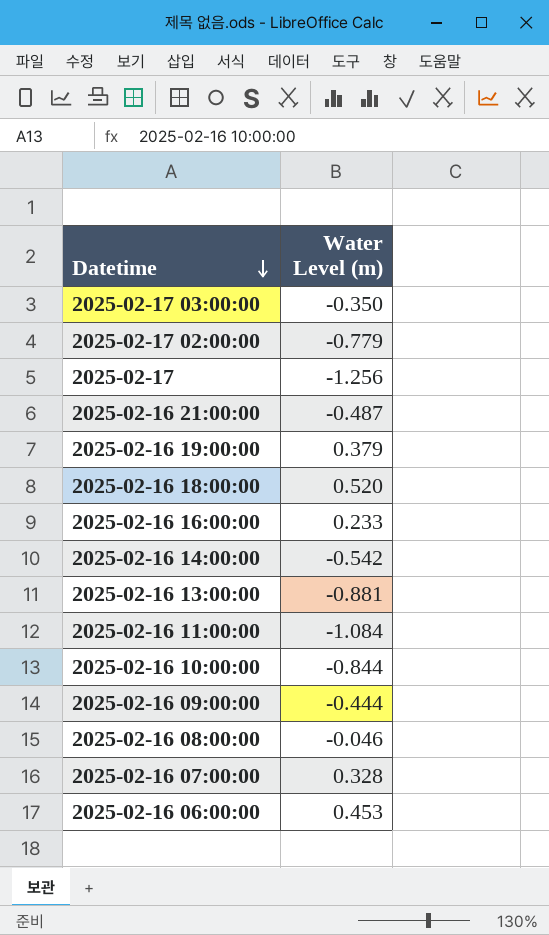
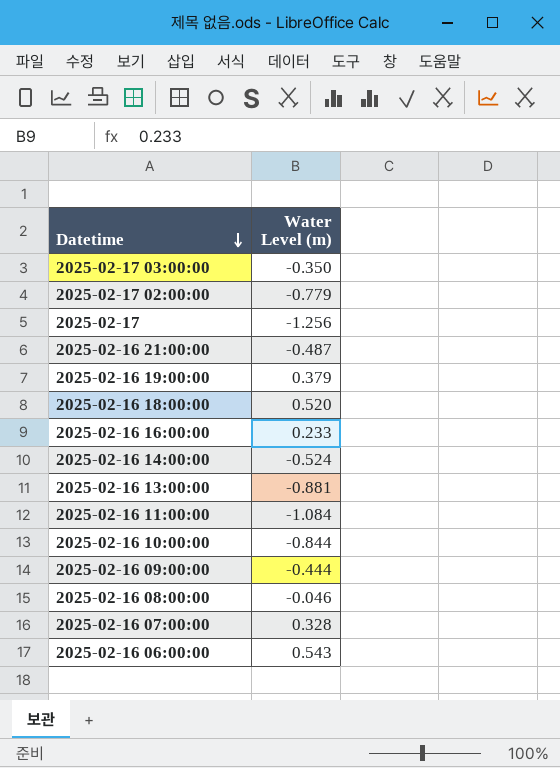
2025-02-16 14:00:00 | Water Level (m): -0.542 -> -0.524
2025-02-16 06:00:00 | Water Level (m): 0.453 -> 0.543

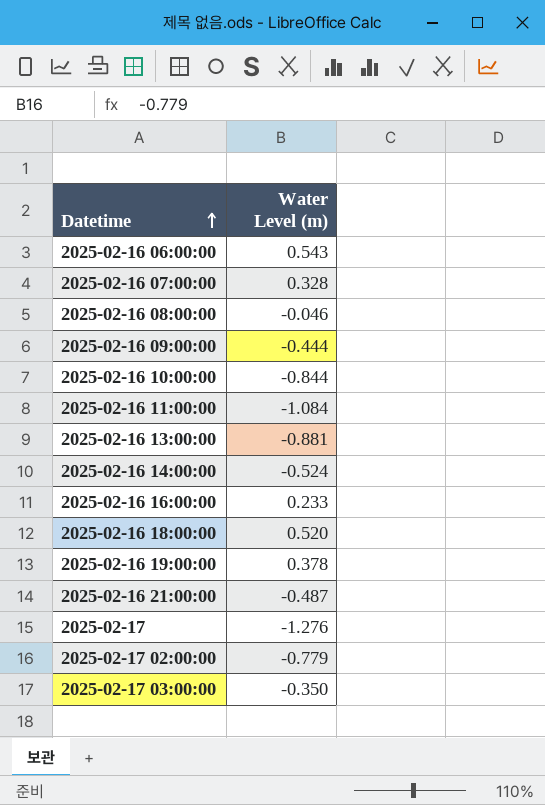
row order: Datetime descending -> Datetime ascending
2025-02-16 19:00:00 | Water Level (m): 0.379 -> 0.378
2025-02-17 | Water Level (m): -1.256 -> -1.276

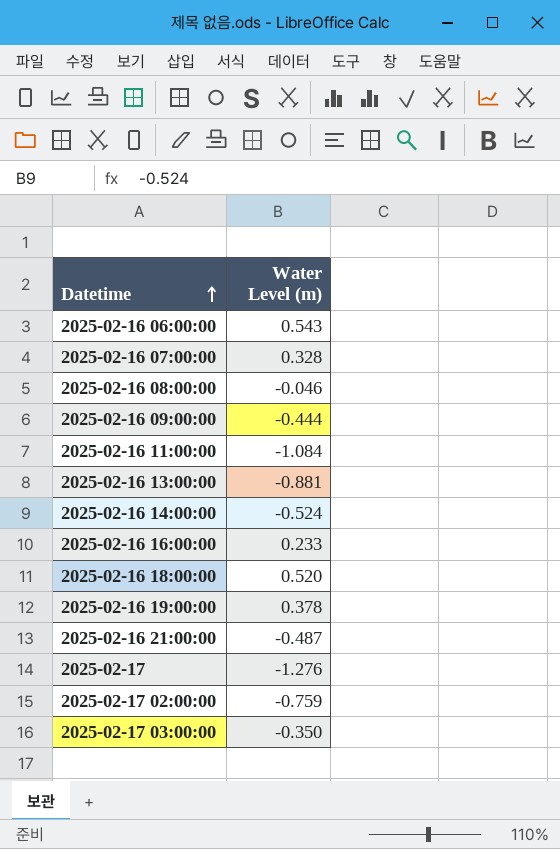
row 2025-02-16 10:00:00: -0.844 -> none
2025-02-17 02:00:00 | Water Level (m): -0.779 -> -0.759

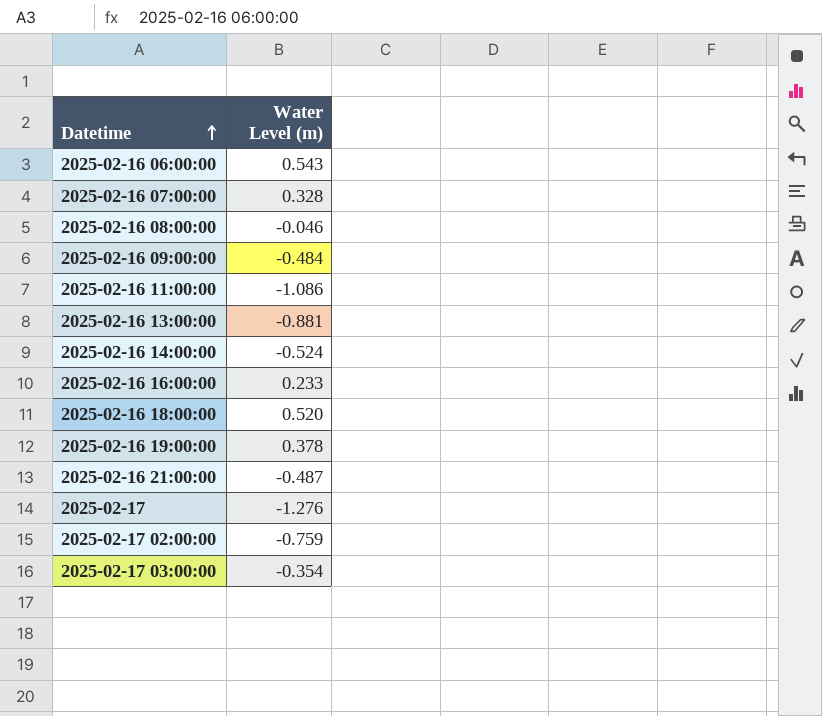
2025-02-16 09:00:00 | Water Level (m): -0.444 -> -0.484
2025-02-16 11:00:00 | Water Level (m): -1.084 -> -1.086
2025-02-17 03:00:00 | Water Level (m): -0.350 -> -0.354

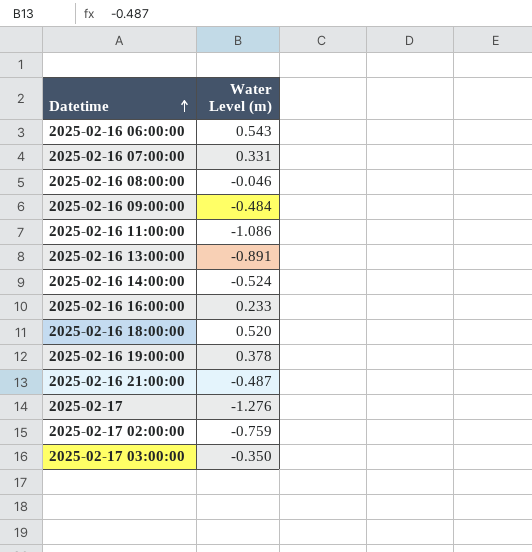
2025-02-16 07:00:00 | Water Level (m): 0.328 -> 0.331
2025-02-16 13:00:00 | Water Level (m): -0.881 -> -0.891
2025-02-17 03:00:00 | Water Level (m): -0.354 -> -0.350

